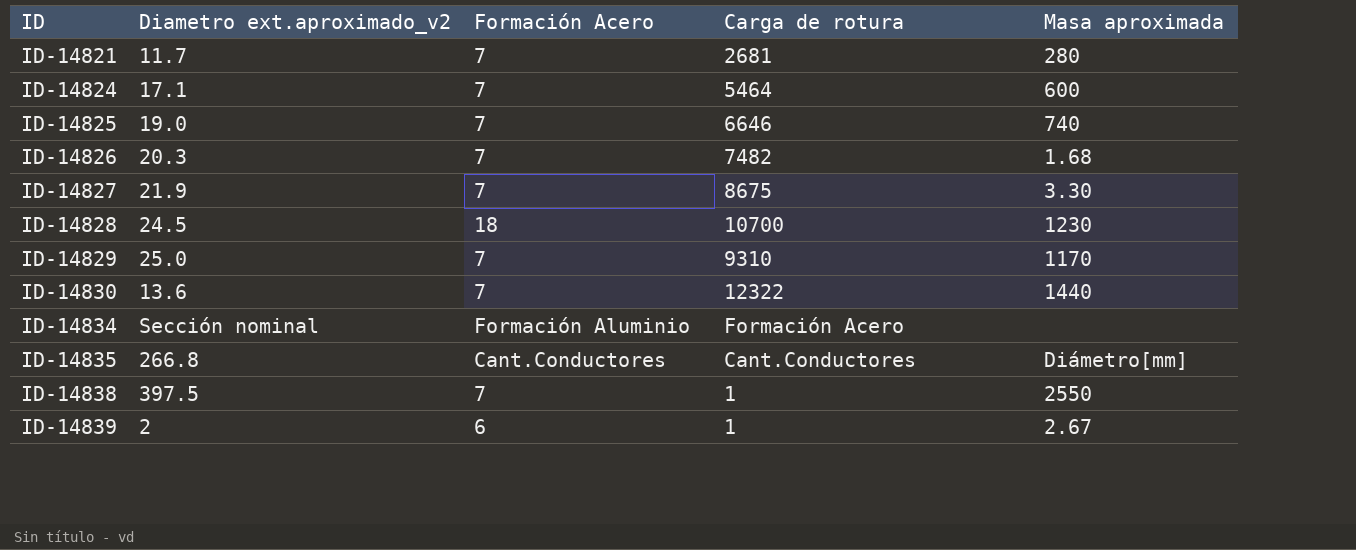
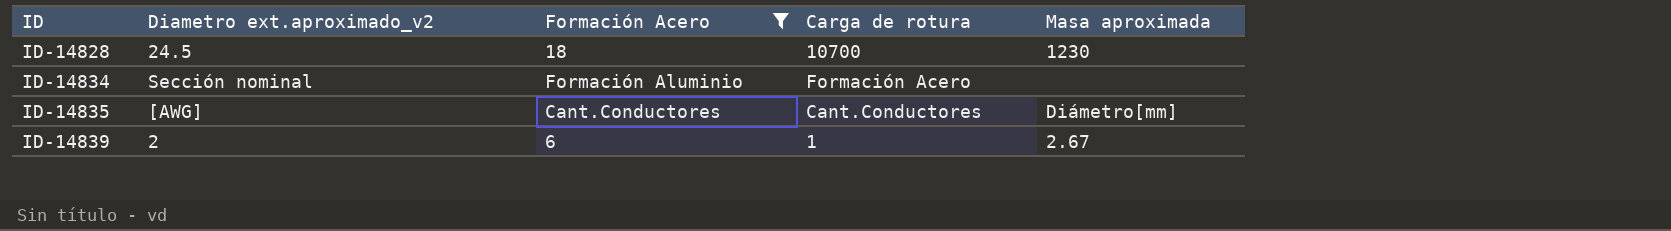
filter: none -> Formación Acero != 7
ID-14835 | Diametro ext.aproximado_v2: 266.8 -> [AWG]

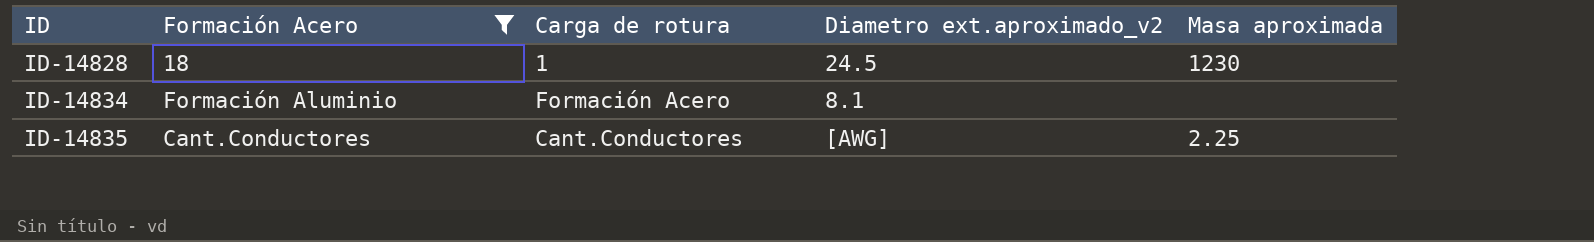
column Diametro ext.aproximado_v2 | position: 2 -> 4
row ID-14839: 2 | 6 | 1 | 2.67 -> none
ID-14828 | Carga de rotura: 10700 -> 1
ID-14834 | Diametro ext.aproximado_v2: Sección nominal -> 8.1
ID-14835 | Masa aproximada: Diámetro[mm] -> 2.25

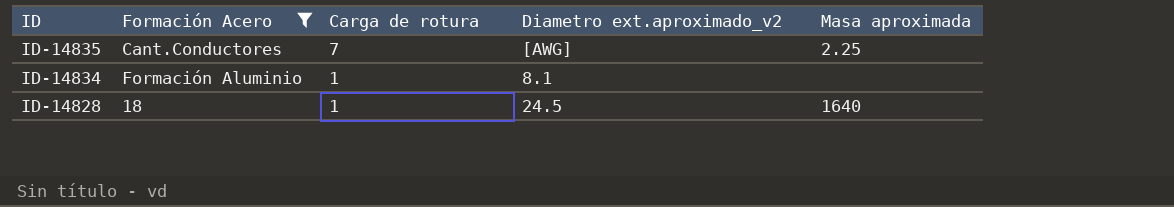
row order: ID ascending -> ID descending
ID-14835 | Carga de rotura: Cant.Conductores -> 7
ID-14834 | Carga de rotura: Formación Acero -> 1
ID-14828 | Masa aproximada: 1230 -> 1640

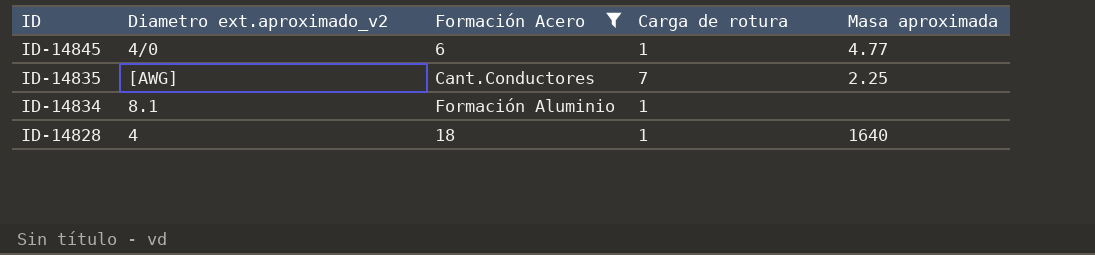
column Diametro ext.aproximado_v2 | position: 4 -> 2
row ID-14845: none -> 4/0 | 6 | 1 | 4.77
ID-14828 | Diametro ext.aproximado_v2: 24.5 -> 4

